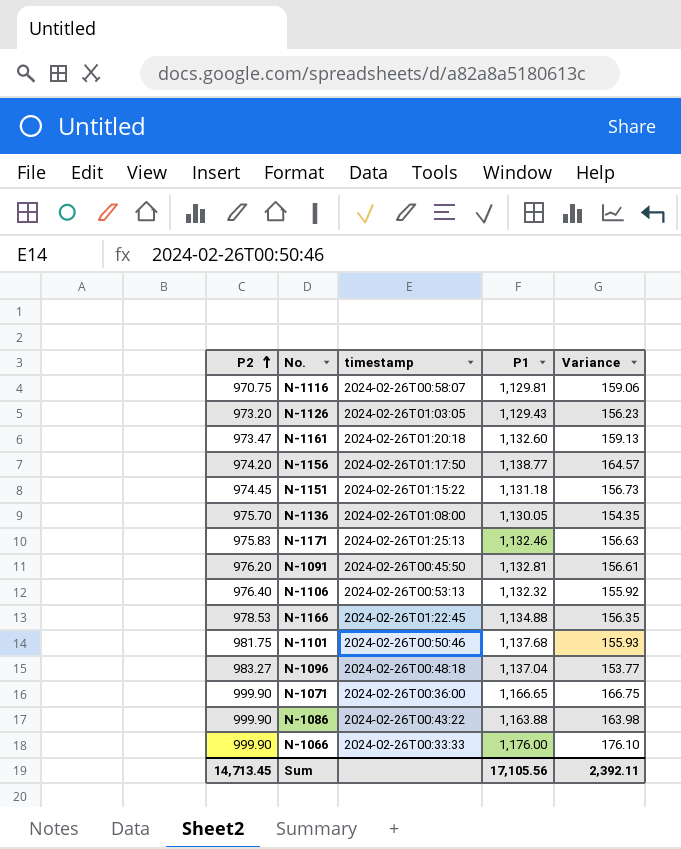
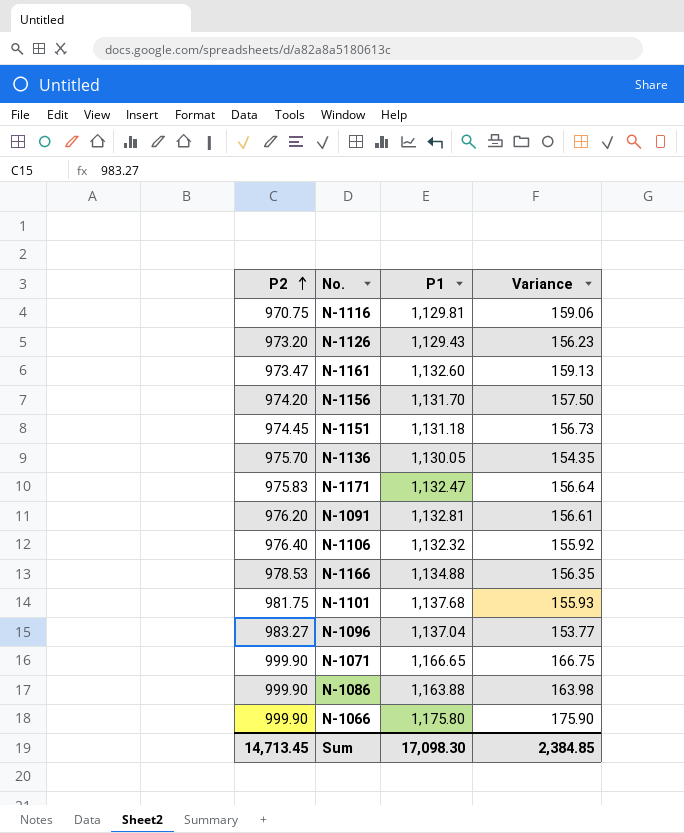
column timestamp | position: 3 -> none
N-1156 | P1: 1,138.77 -> 1,131.70
N-1156 | Variance: 164.57 -> 157.50
N-1171 | P1: 1,132.46 -> 1,132.47
N-1171 | Variance: 156.63 -> 156.64
N-1066 | P1: 1,176.00 -> 1,175.80
N-1066 | Variance: 176.10 -> 175.90
Sum | P1: 17,105.56 -> 17,098.30
Sum | Variance: 2,392.11 -> 2,384.85

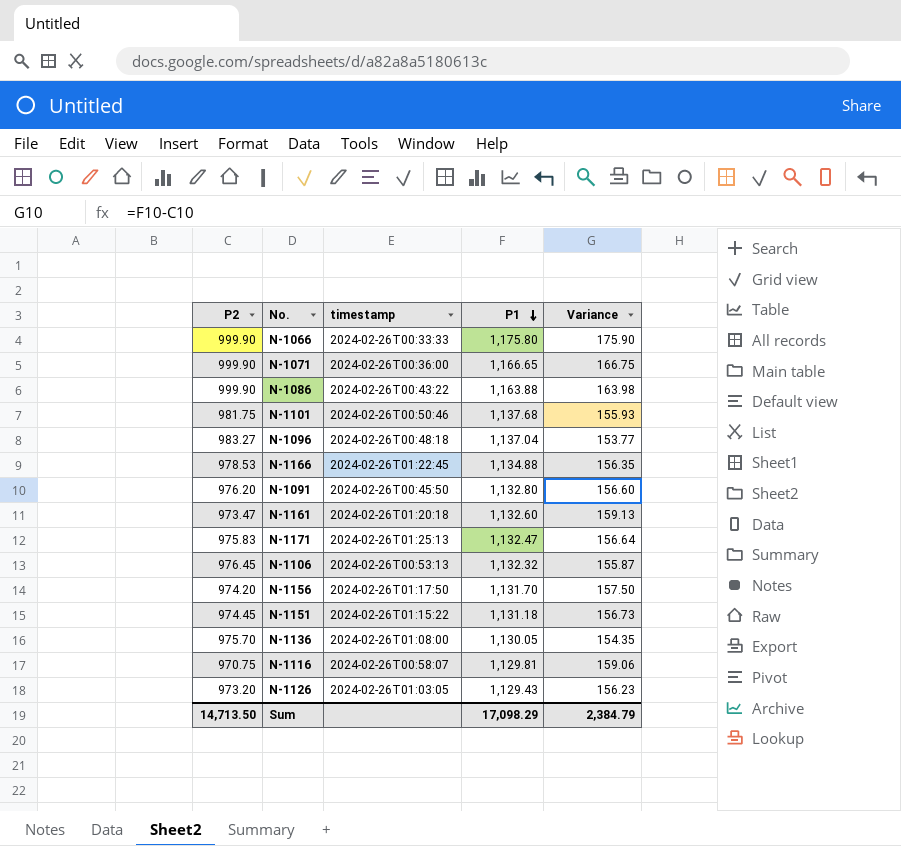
row order: P2 ascending -> P1 descending
column timestamp | position: none -> 3
N-1091 | P1: 1,132.81 -> 1,132.80
N-1091 | Variance: 156.61 -> 156.60
N-1106 | P2: 976.40 -> 976.45
N-1106 | Variance: 155.92 -> 155.87
Sum | P2: 14,713.45 -> 14,713.50
Sum | P1: 17,098.30 -> 17,098.29
Sum | Variance: 2,384.85 -> 2,384.79

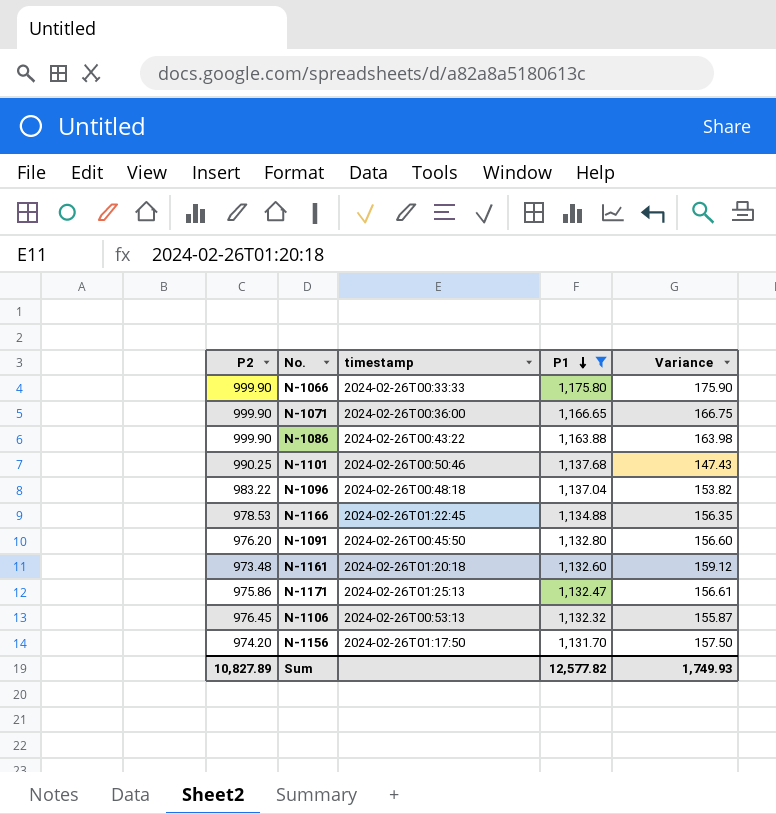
filter: none -> P1 >= 1,131.70
N-1101 | P2: 981.75 -> 990.25
N-1101 | Variance: 155.93 -> 147.43
N-1096 | P2: 983.27 -> 983.22
N-1096 | Variance: 153.77 -> 153.82
N-1161 | P2: 973.47 -> 973.48
N-1161 | Variance: 159.13 -> 159.12
N-1171 | P2: 975.83 -> 975.86
N-1171 | Variance: 156.64 -> 156.61
Sum | P2: 14,713.50 -> 10,827.89
Sum | P1: 17,098.29 -> 12,577.82
Sum | Variance: 2,384.79 -> 1,749.93

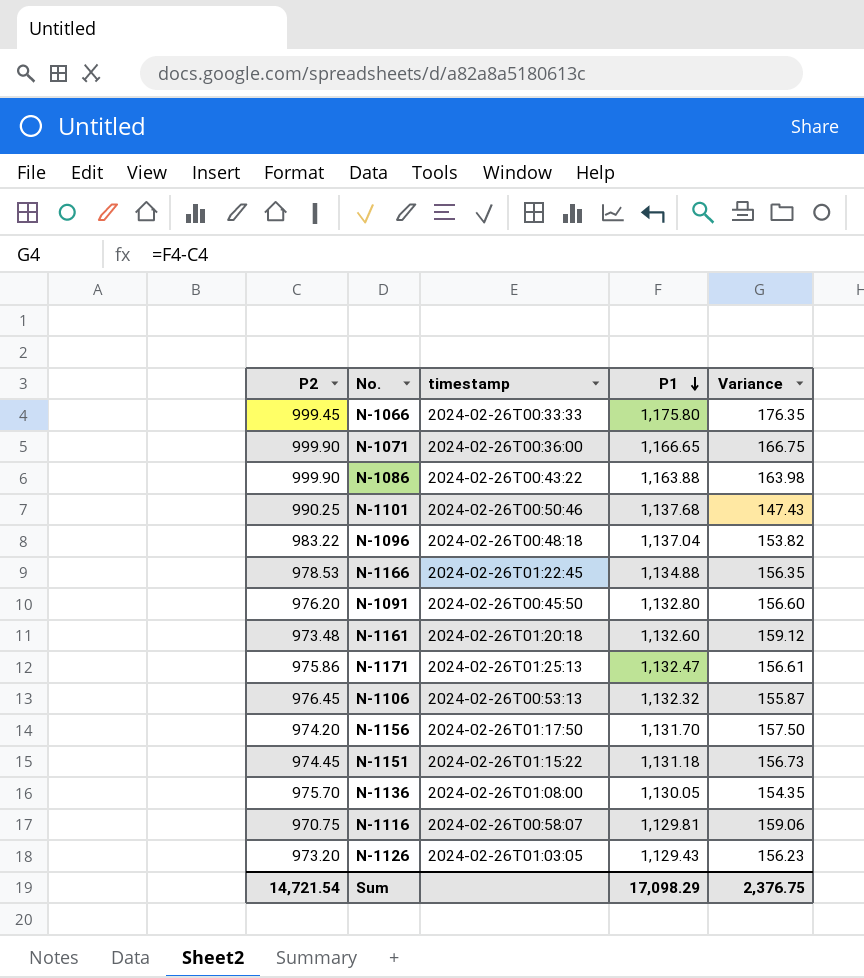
filter: P1 >= 1,131.70 -> none
N-1066 | P2: 999.90 -> 999.45
N-1066 | Variance: 175.90 -> 176.35
Sum | P2: 10,827.89 -> 14,721.54
Sum | P1: 12,577.82 -> 17,098.29
Sum | Variance: 1,749.93 -> 2,376.75

